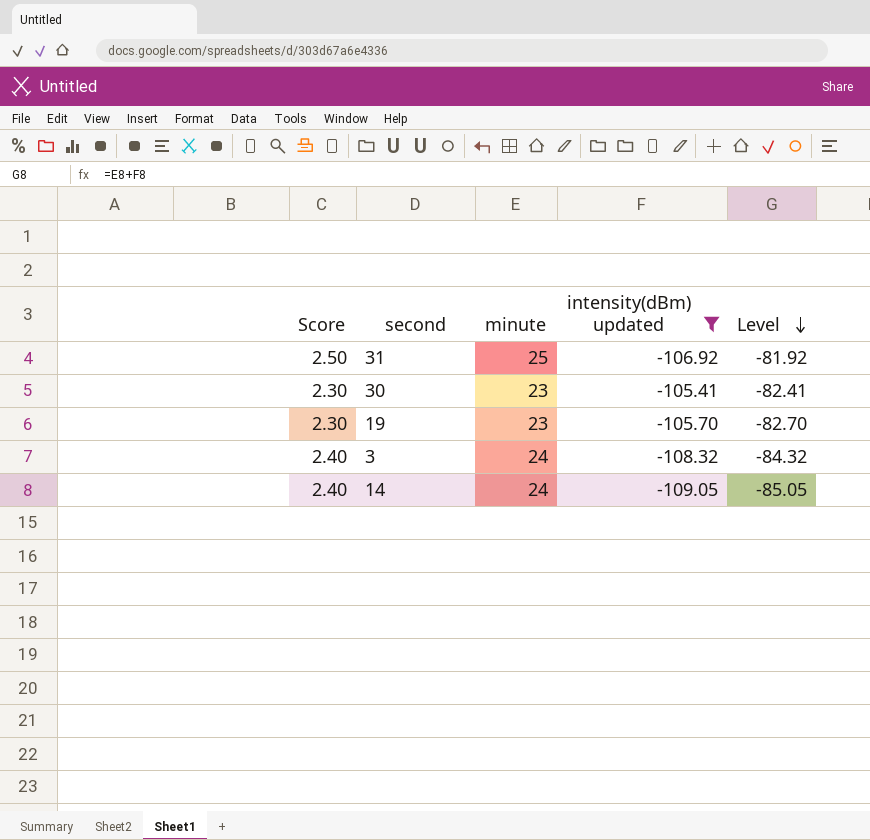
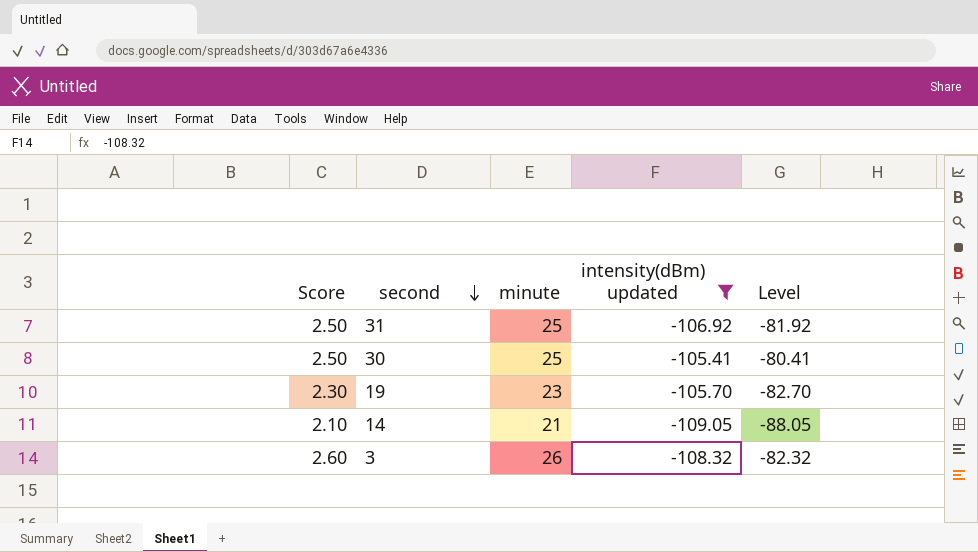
row order: Level descending -> second descending
30 | Score: 2.30 -> 2.50
30 | minute: 23 -> 25
30 | Level: -82.41 -> -80.41
14 | Score: 2.40 -> 2.10
14 | minute: 24 -> 21
14 | Level: -85.05 -> -88.05
3 | Score: 2.40 -> 2.60
3 | minute: 24 -> 26
3 | Level: -84.32 -> -82.32

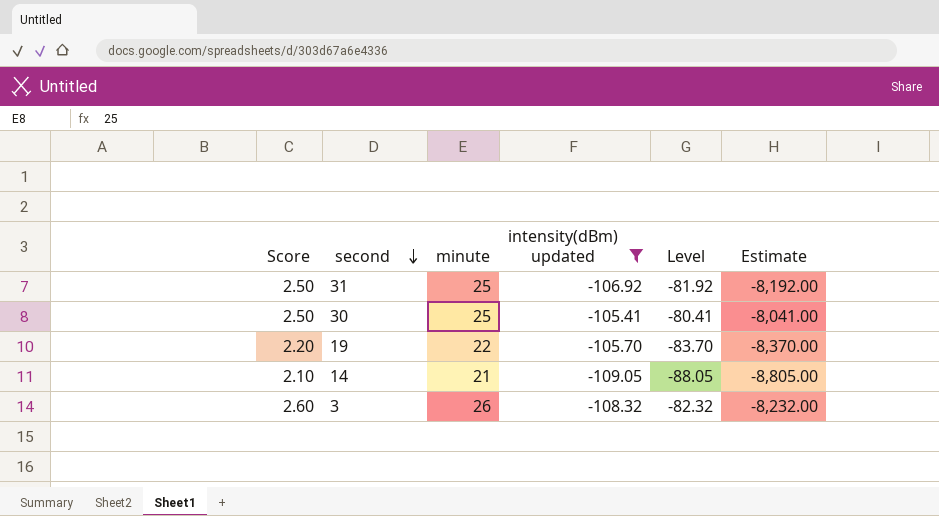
column Estimate | formula: none -> [Level] * 100
19 | Score: 2.30 -> 2.20
19 | minute: 23 -> 22
19 | Level: -82.70 -> -83.70

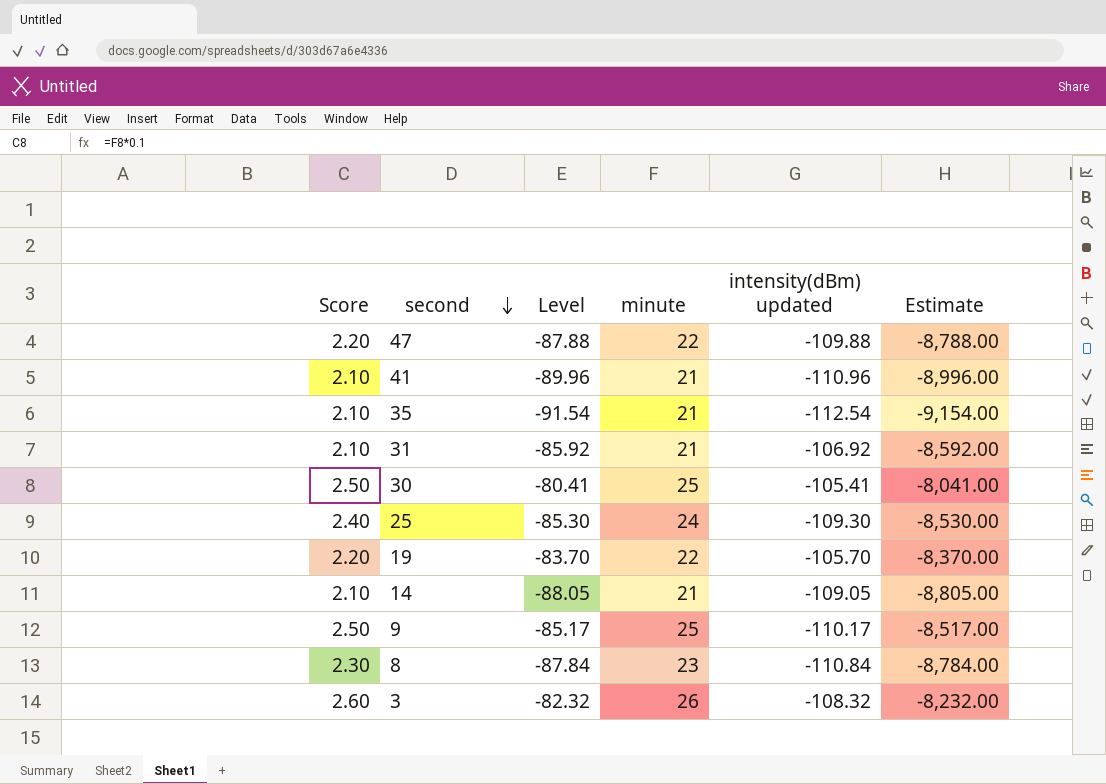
filter: intensity(dBm) updated >= -109.05 -> none
column Level | position: 5 -> 3
31 | Score: 2.50 -> 2.10
31 | Level: -81.92 -> -85.92
31 | minute: 25 -> 21
31 | Estimate: -8,192.00 -> -8,592.00

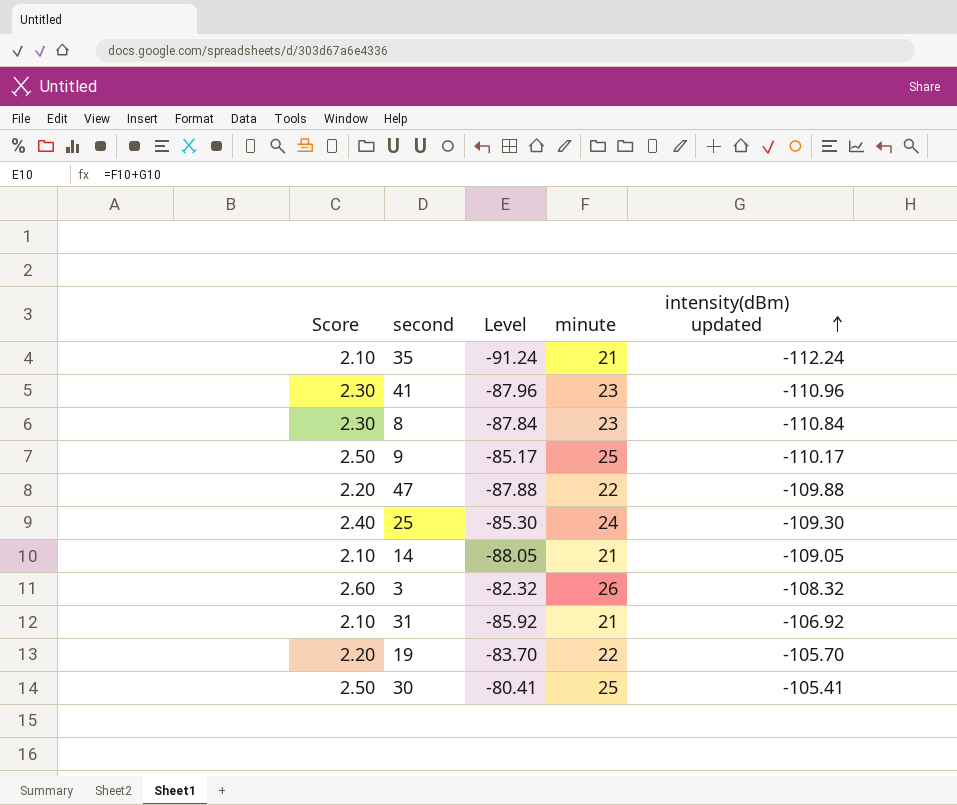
row order: second descending -> intensity(dBm) updated ascending
column Estimate | formula: [Level] * 100 -> none
35 | Level: -91.54 -> -91.24
35 | intensity(dBm) updated: -112.54 -> -112.24
41 | Score: 2.10 -> 2.30
41 | Level: -89.96 -> -87.96
41 | minute: 21 -> 23

